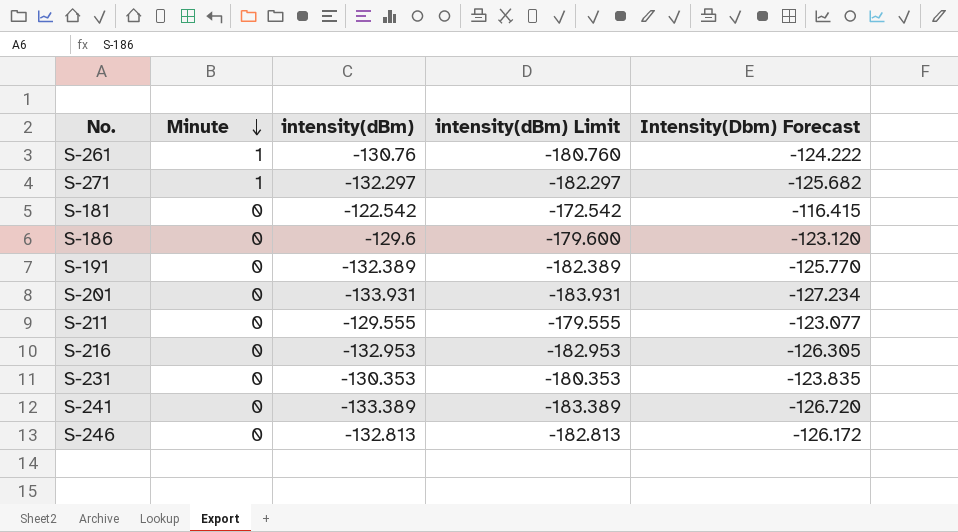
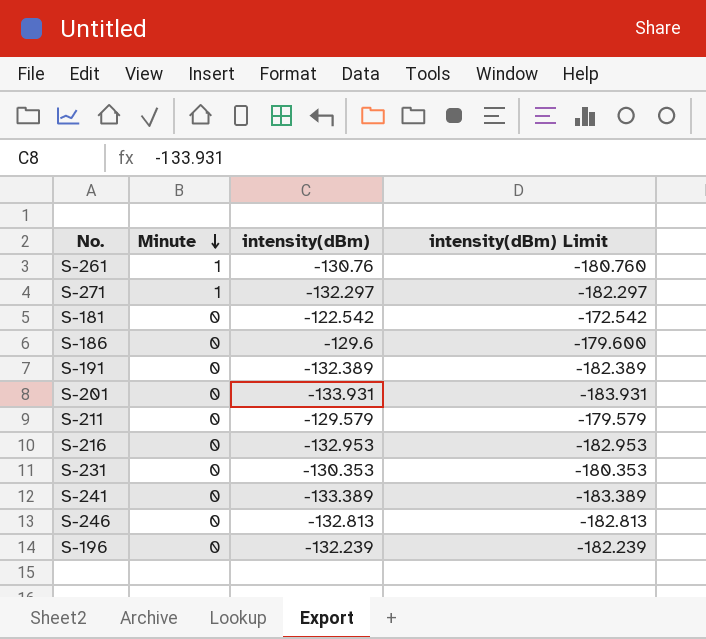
column Intensity(Dbm) Forecast | formula: [intensity(dBm)] * 0.95 -> none
S-211 | intensity(dBm): -129.555 -> -129.579
S-211 | intensity(dBm) Limit: -179.555 -> -179.579
row S-196: none -> 0 | -132.239 | -182.239

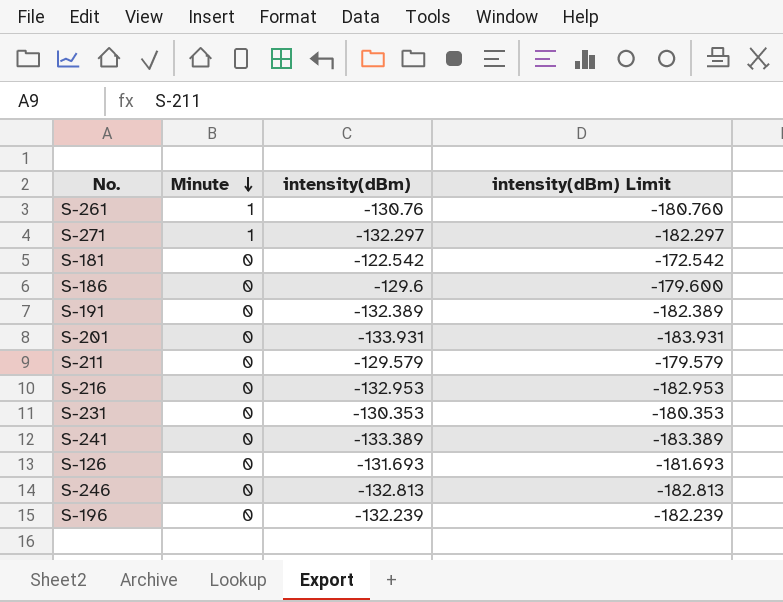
row S-126: none -> 0 | -131.693 | -181.693

